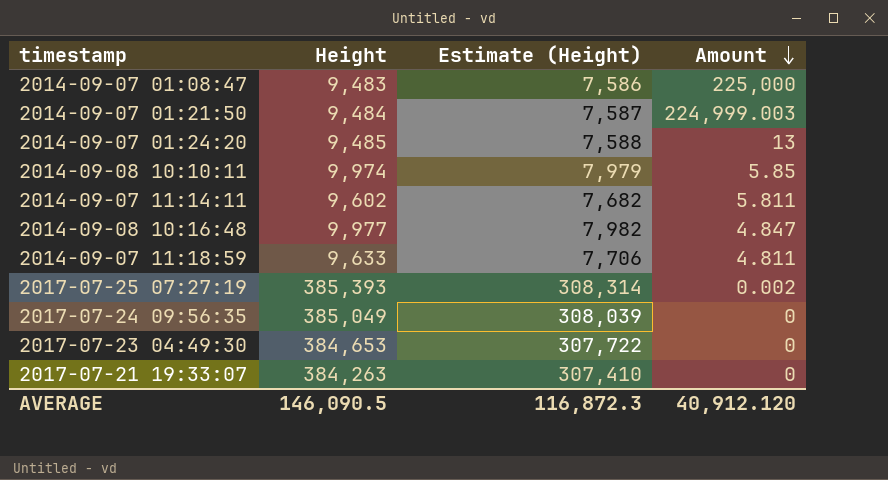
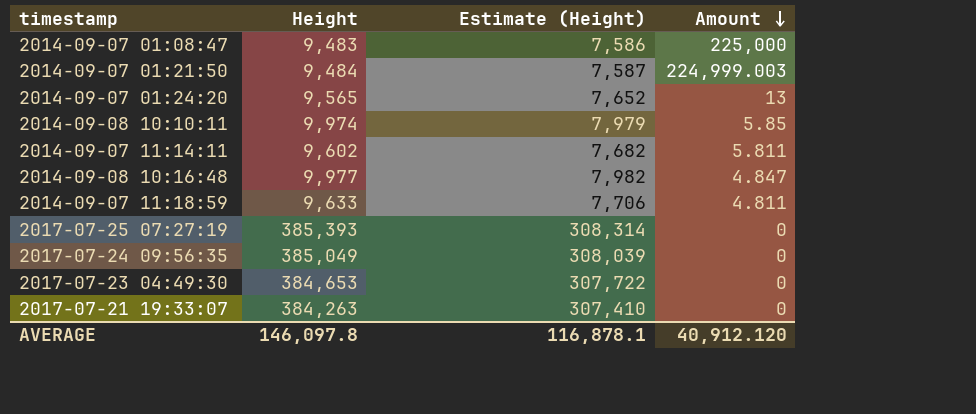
2014-09-07 01:24:20 | Height: 9,485 -> 9,565
2014-09-07 01:24:20 | Estimate (Height): 7,588 -> 7,652
2017-07-25 07:27:19 | Amount: 0.002 -> 0
AVERAGE | Height: 146,090.5 -> 146,097.8
AVERAGE | Estimate (Height): 116,872.3 -> 116,878.1

